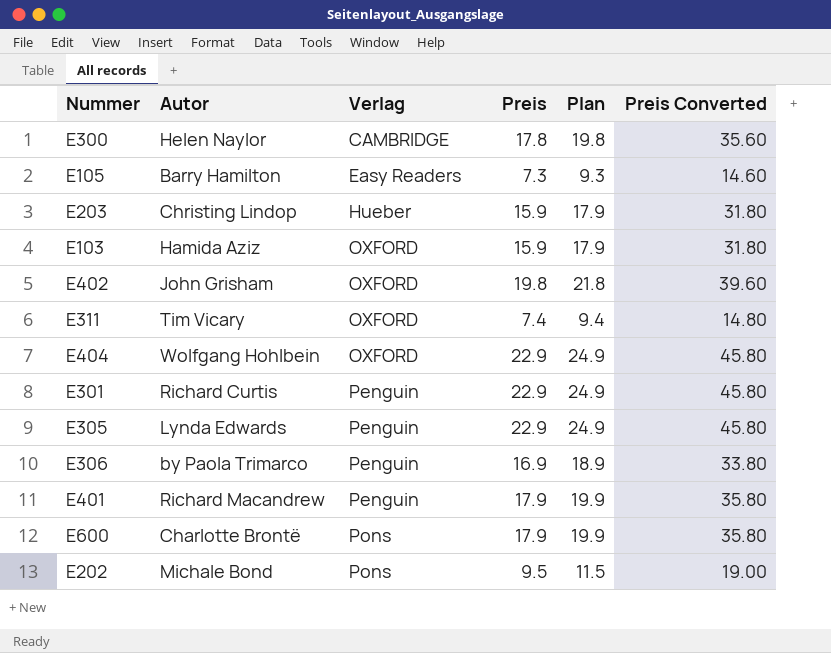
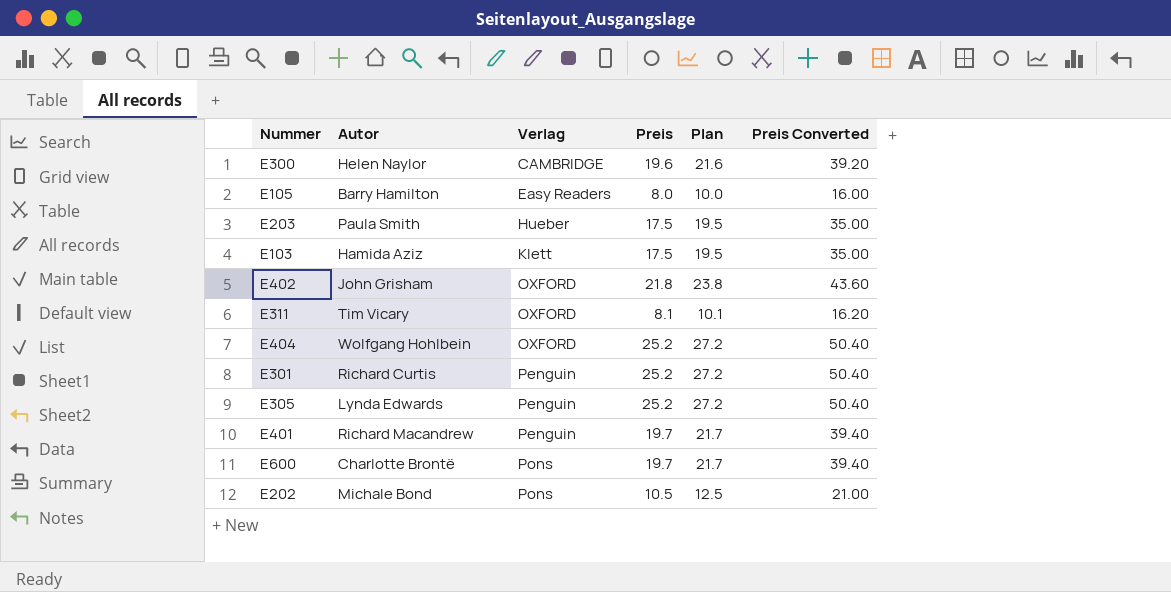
row E306: by Paola Trimarco | Penguin | 16.9 | 18.9 | 33.80 -> none
E300 | Preis: 17.8 -> 19.6
E300 | Plan: 19.8 -> 21.6
E300 | Preis Converted: 35.60 -> 39.20
E105 | Preis: 7.3 -> 8.0
E105 | Plan: 9.3 -> 10.0
E105 | Preis Converted: 14.60 -> 16.00
E203 | Autor: Christing Lindop -> Paula Smith
E203 | Preis: 15.9 -> 17.5
E203 | Plan: 17.9 -> 19.5
E203 | Preis Converted: 31.80 -> 35.00
E103 | Verlag: OXFORD -> Klett
E103 | Preis: 15.9 -> 17.5
E103 | Plan: 17.9 -> 19.5
E103 | Preis Converted: 31.80 -> 35.00
E402 | Preis: 19.8 -> 21.8
E402 | Plan: 21.8 -> 23.8
E402 | Preis Converted: 39.60 -> 43.60
E311 | Preis: 7.4 -> 8.1
E311 | Plan: 9.4 -> 10.1
E311 | Preis Converted: 14.80 -> 16.20
E404 | Preis: 22.9 -> 25.2
E404 | Plan: 24.9 -> 27.2
E404 | Preis Converted: 45.80 -> 50.40
E301 | Preis: 22.9 -> 25.2
E301 | Plan: 24.9 -> 27.2
E301 | Preis Converted: 45.80 -> 50.40
E305 | Preis: 22.9 -> 25.2
E305 | Plan: 24.9 -> 27.2
E305 | Preis Converted: 45.80 -> 50.40
E401 | Preis: 17.9 -> 19.7
E401 | Plan: 19.9 -> 21.7
E401 | Preis Converted: 35.80 -> 39.40
E600 | Preis: 17.9 -> 19.7
E600 | Plan: 19.9 -> 21.7
E600 | Preis Converted: 35.80 -> 39.40
E202 | Preis: 9.5 -> 10.5
E202 | Plan: 11.5 -> 12.5
E202 | Preis Converted: 19.00 -> 21.00

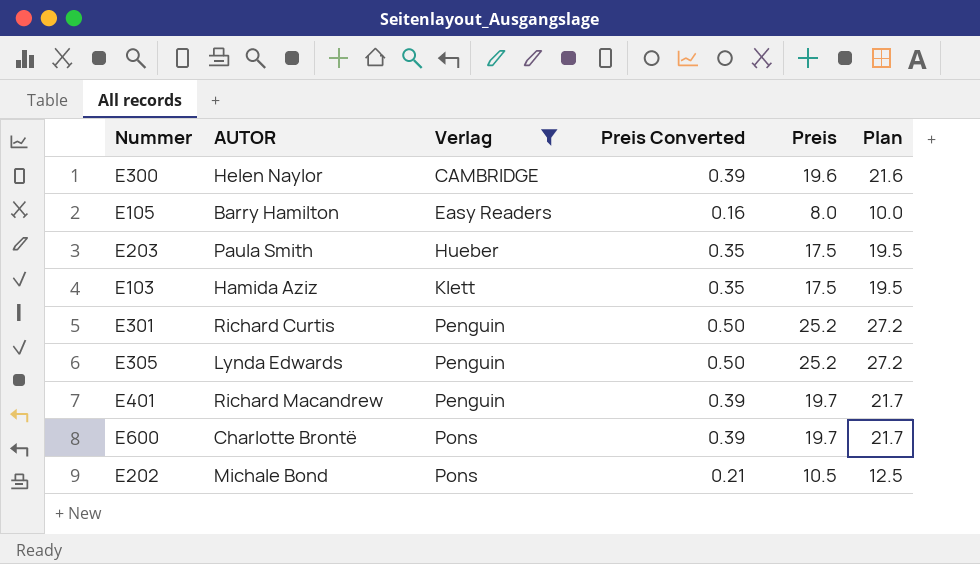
filter: none -> Verlag != OXFORD
column name: Autor -> AUTOR
column Preis Converted | formula: [Preis] * 2 -> [Preis] * 0.02
column Preis Converted | position: 6 -> 4

